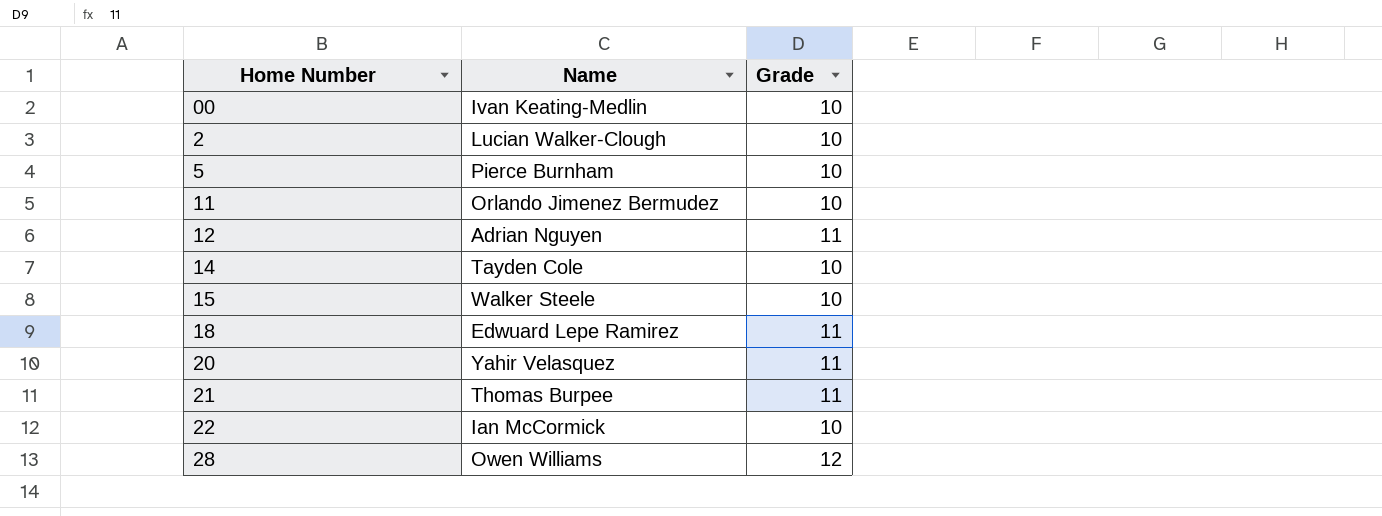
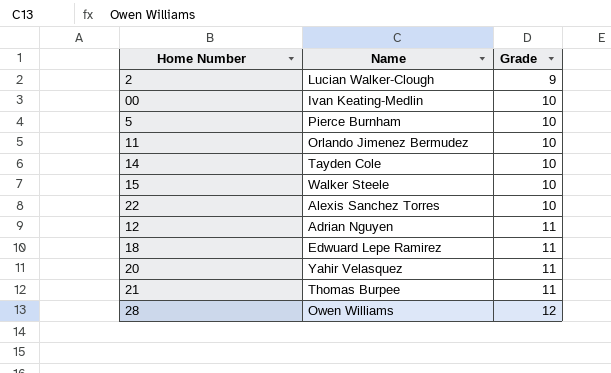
row order: Home Number ascending -> Grade ascending
2 | Grade: 10 -> 9
22 | Name: Ian McCormick -> Alexis Sanchez Torres

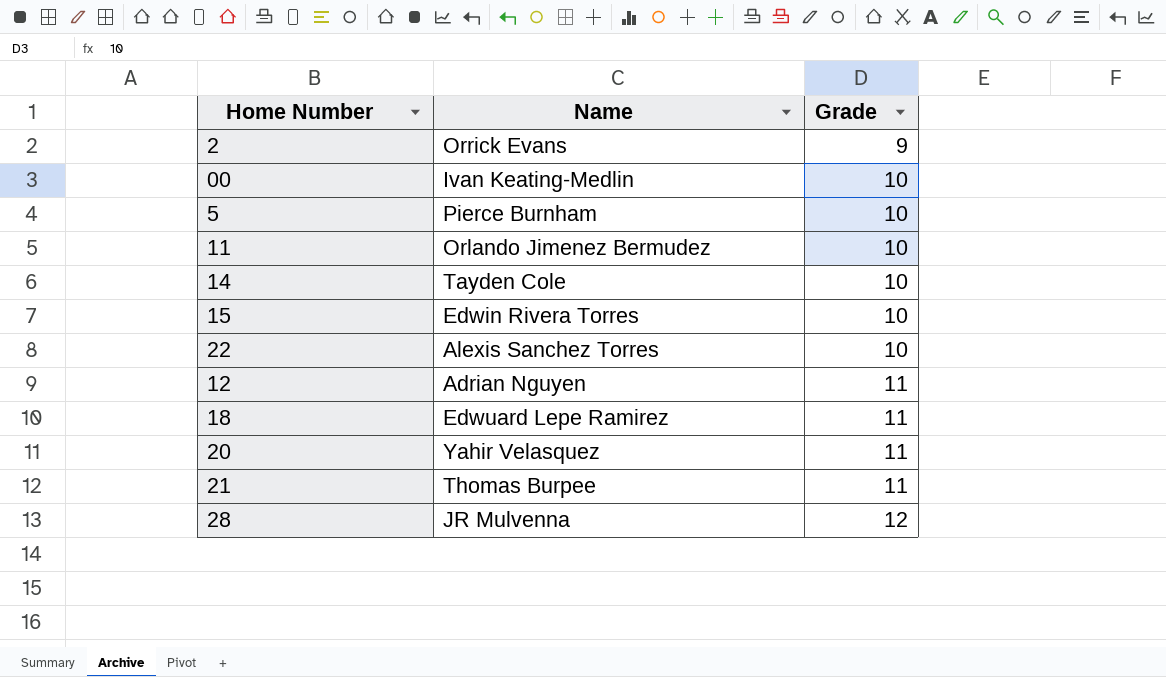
2 | Name: Lucian Walker-Clough -> Orrick Evans
15 | Name: Walker Steele -> Edwin Rivera Torres
28 | Name: Owen Williams -> JR Mulvenna

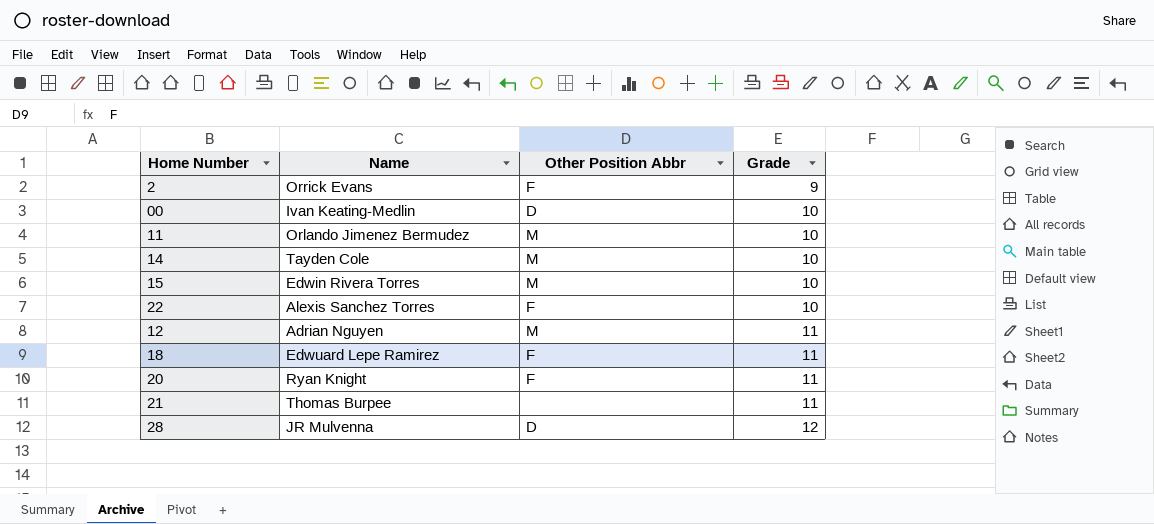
column Other Position Abbr | position: none -> 3
row 5: Pierce Burnham | 10 -> none
20 | Name: Yahir Velasquez -> Ryan Knight

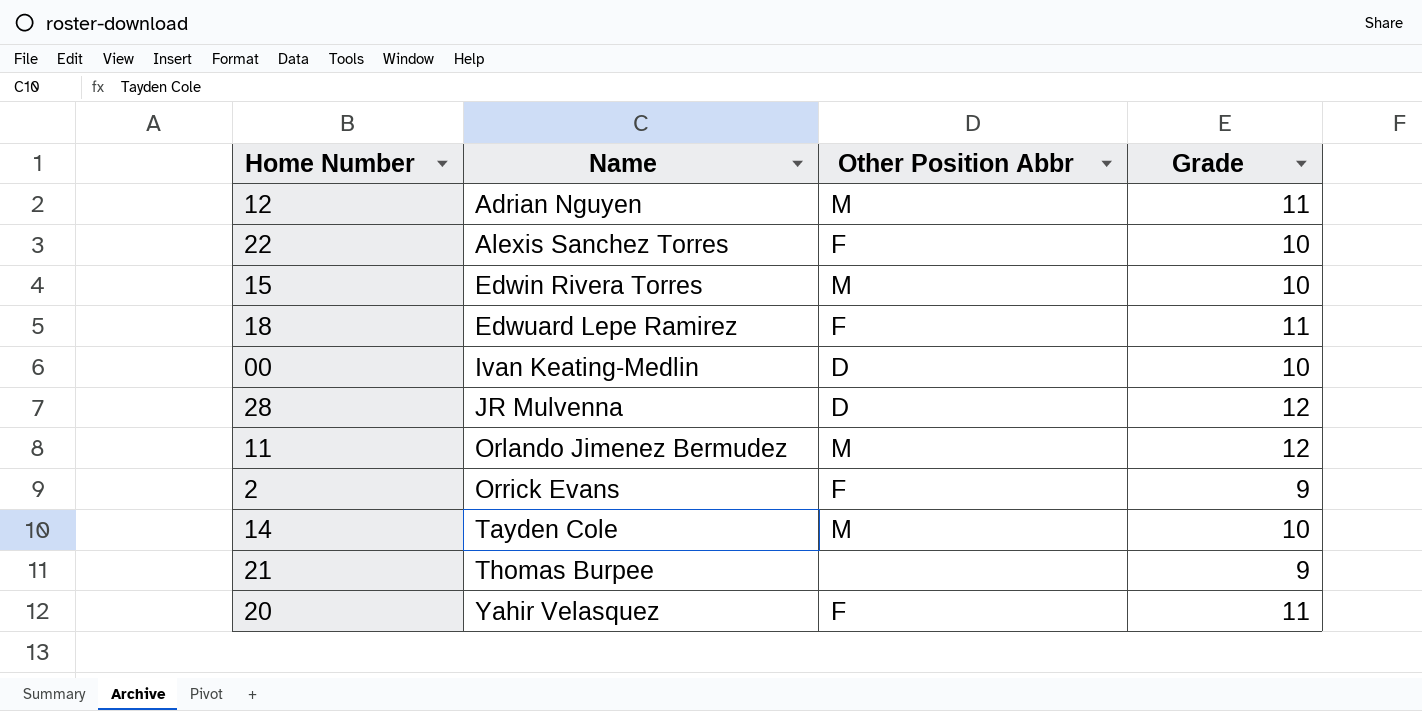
row order: Grade ascending -> Name ascending
11 | Grade: 10 -> 12
21 | Grade: 11 -> 9
20 | Name: Ryan Knight -> Yahir Velasquez

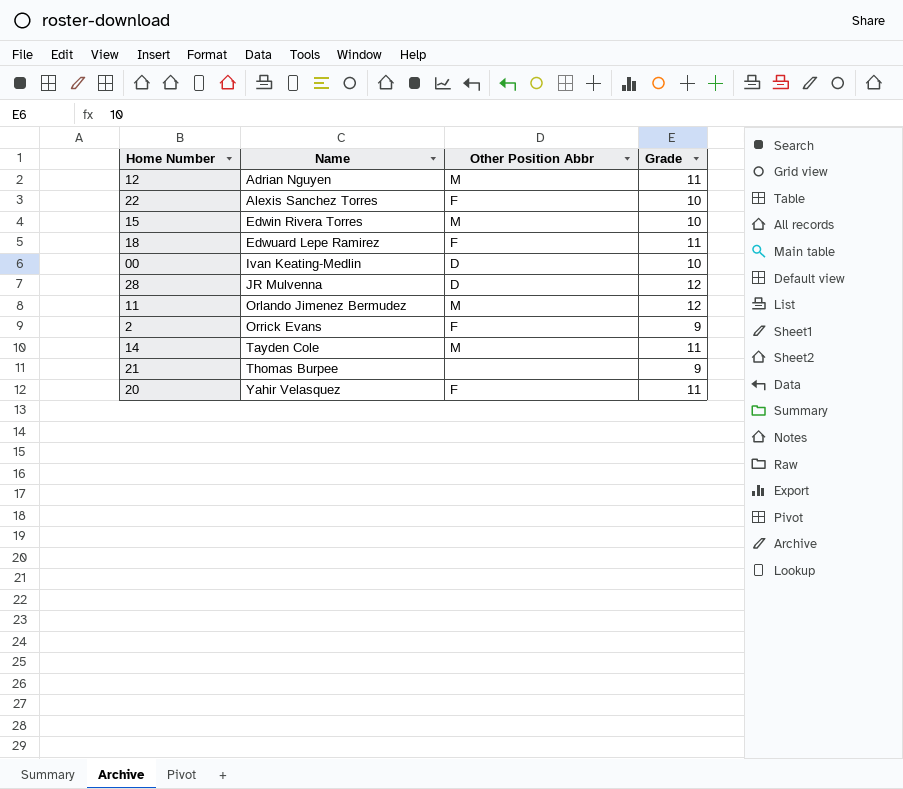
14 | Grade: 10 -> 11

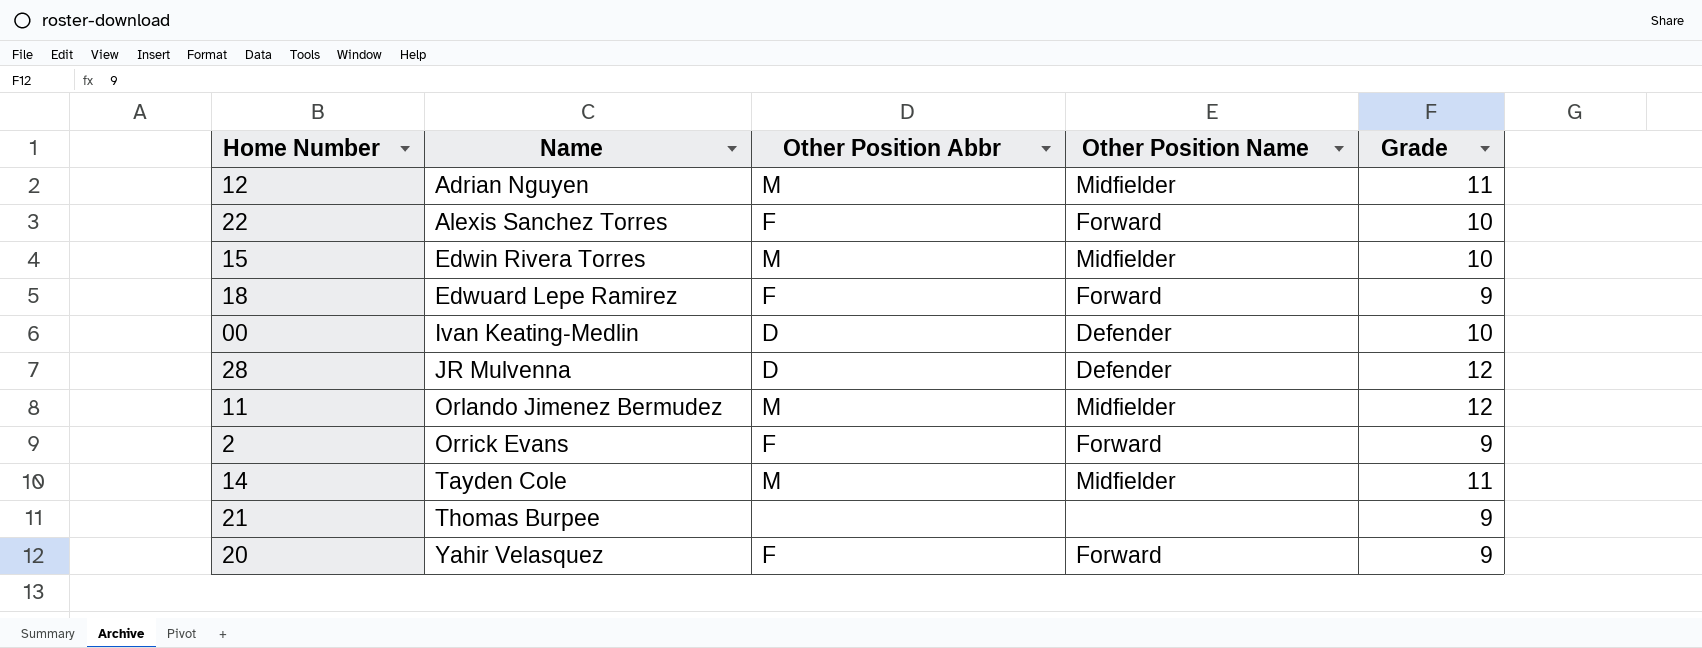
column Other Position Name | position: none -> 4
18 | Grade: 11 -> 9
20 | Grade: 11 -> 9

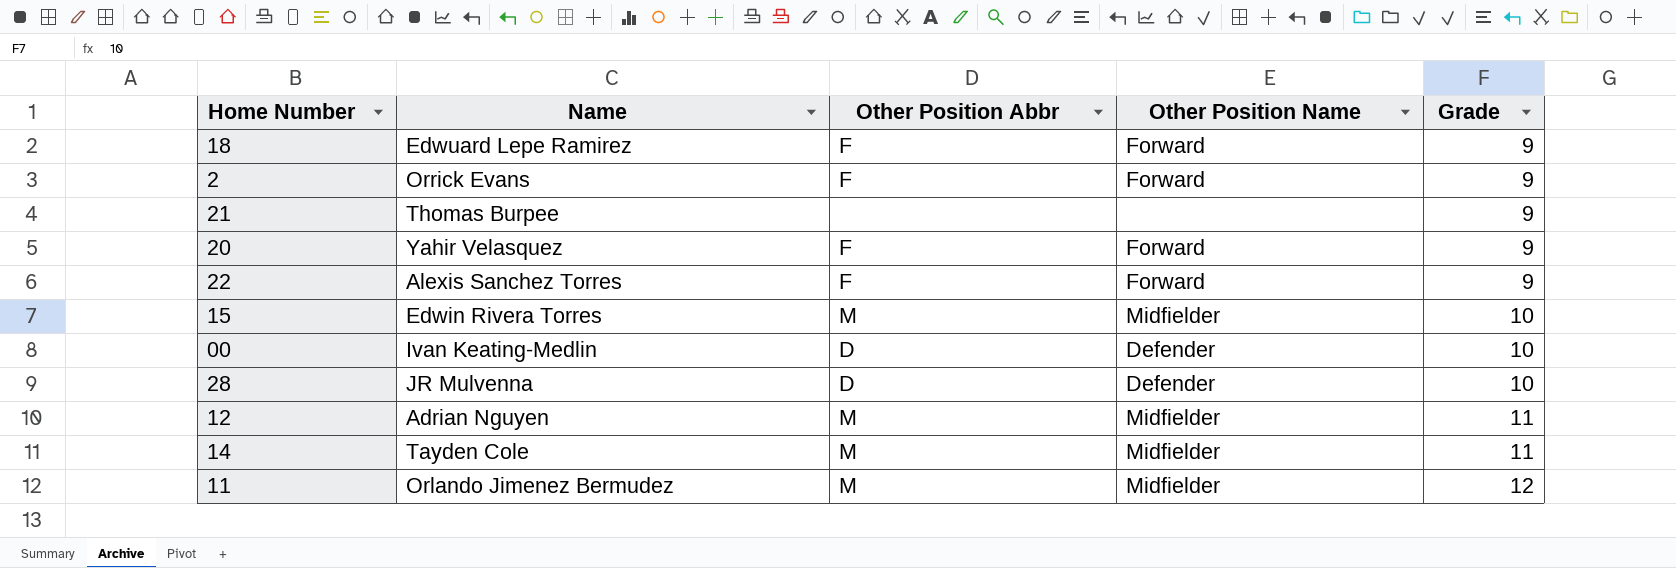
row order: Name ascending -> Grade ascending
22 | Grade: 10 -> 9
28 | Grade: 12 -> 10

